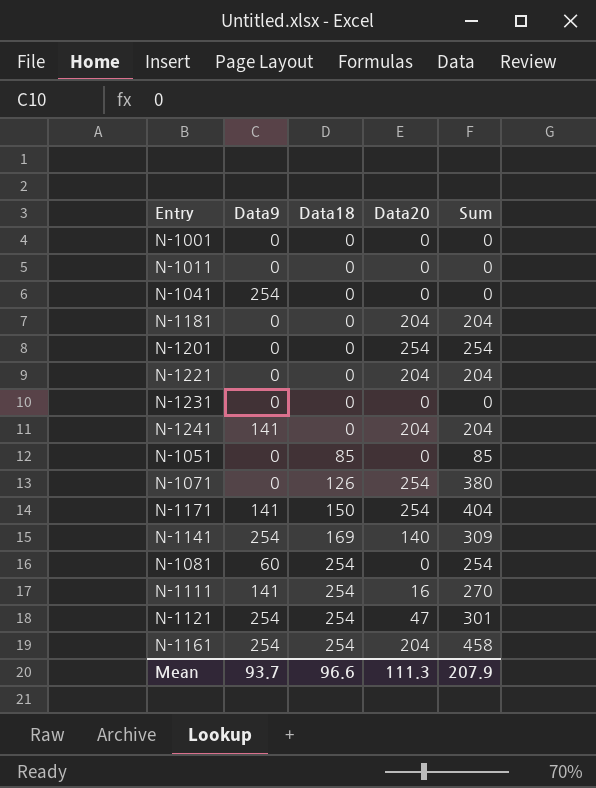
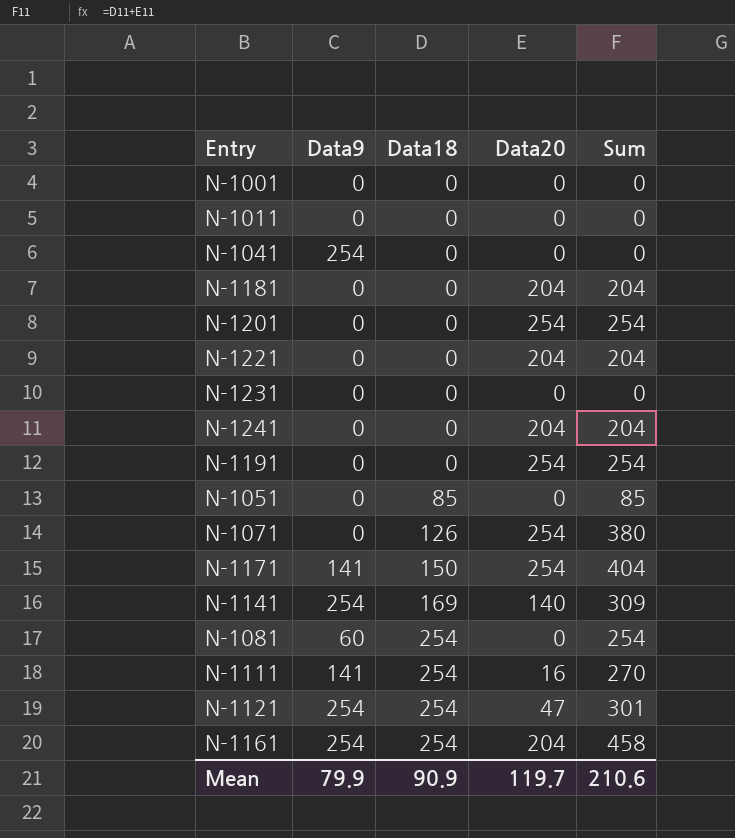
N-1241 | Data9: 141 -> 0
row N-1191: none -> 0 | 0 | 254 | 254
Mean | Data9: 93.7 -> 79.9
Mean | Data18: 96.6 -> 90.9
Mean | Data20: 111.3 -> 119.7
Mean | Sum: 207.9 -> 210.6

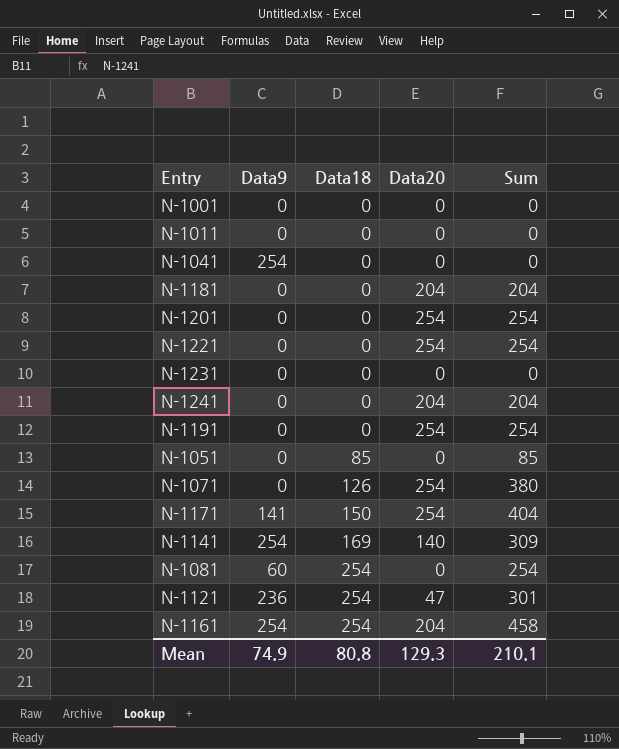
row N-1111: 141 | 254 | 16 | 270 -> none
N-1221 | Data20: 204 -> 254
N-1221 | Sum: 204 -> 254
N-1121 | Data9: 254 -> 236
Mean | Data9: 79.9 -> 74.9
Mean | Data18: 90.9 -> 80.8
Mean | Data20: 119.7 -> 129.3
Mean | Sum: 210.6 -> 210.1

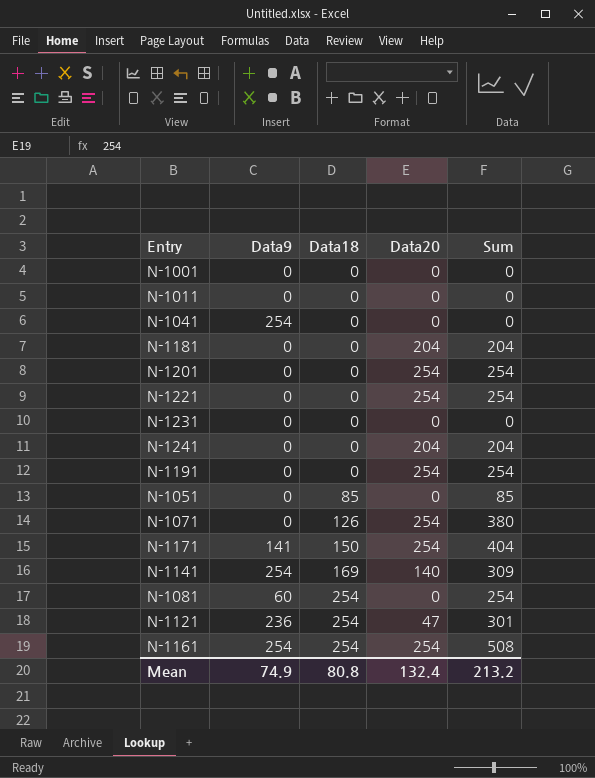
N-1161 | Data20: 204 -> 254
N-1161 | Sum: 458 -> 508
Mean | Data20: 129.3 -> 132.4
Mean | Sum: 210.1 -> 213.2

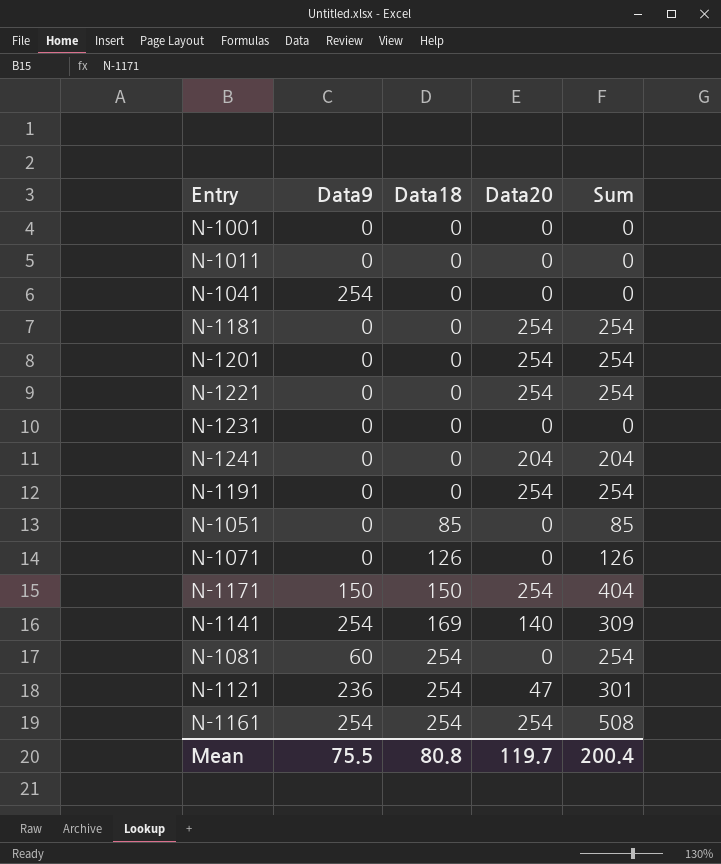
N-1181 | Data20: 204 -> 254
N-1181 | Sum: 204 -> 254
N-1071 | Data20: 254 -> 0
N-1071 | Sum: 380 -> 126
N-1171 | Data9: 141 -> 150
Mean | Data9: 74.9 -> 75.5
Mean | Data20: 132.4 -> 119.7
Mean | Sum: 213.2 -> 200.4

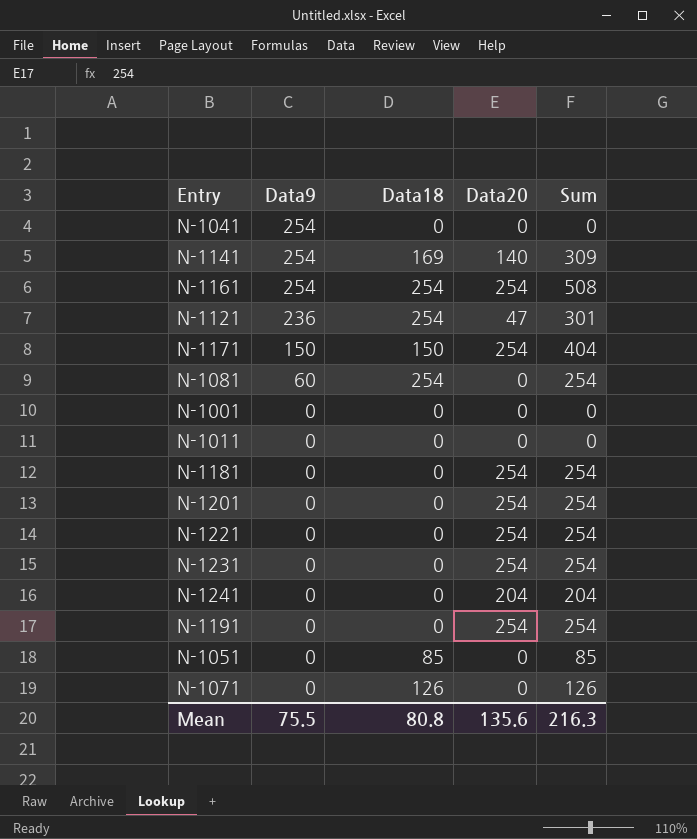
row order: Data18 ascending -> Data9 descending
N-1231 | Data20: 0 -> 254
N-1231 | Sum: 0 -> 254
Mean | Data20: 119.7 -> 135.6
Mean | Sum: 200.4 -> 216.3

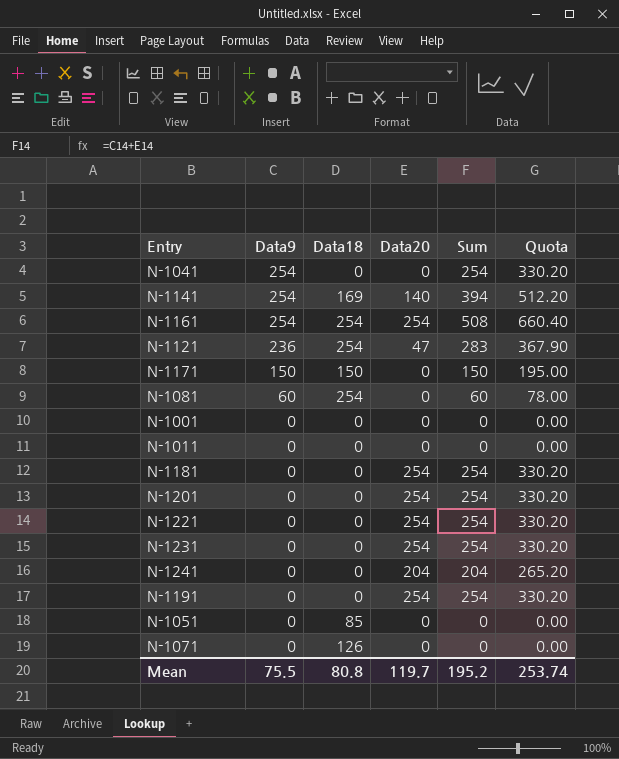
column Sum | formula: [Data18] + [Data20] -> [Data9] + [Data20]
column Quota | formula: none -> [Sum] * 1.3
N-1171 | Data20: 254 -> 0
Mean | Data20: 135.6 -> 119.7
Mean | Sum: 216.3 -> 195.2

